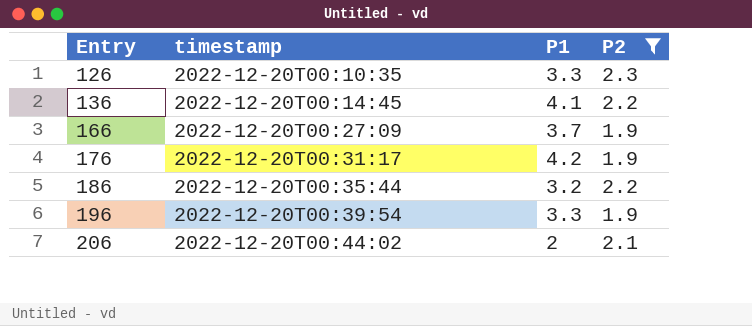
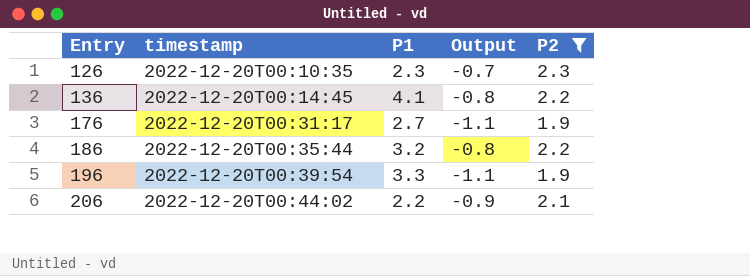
column Output | formula: none -> [P2] - 3
row 166: 2022-12-20T00:27:09 | 3.7 | 1.9 -> none
126 | P1: 3.3 -> 2.3
176 | P1: 4.2 -> 2.7
206 | P1: 2 -> 2.2

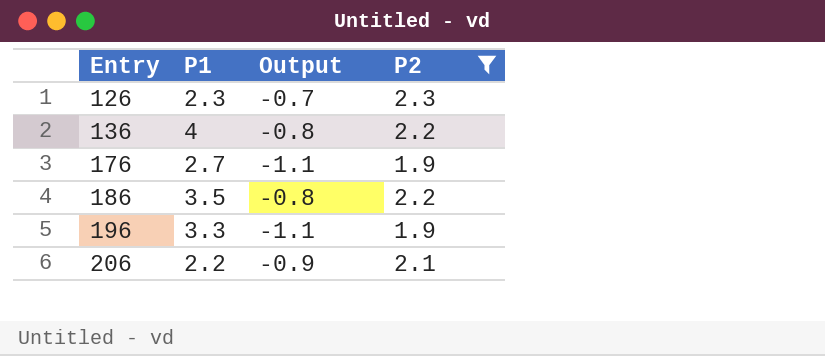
column timestamp | position: 2 -> none
136 | P1: 4.1 -> 4
186 | P1: 3.2 -> 3.5

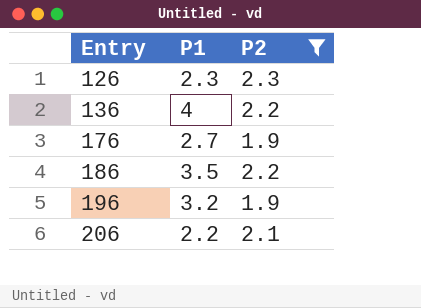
column Output | formula: [P2] - 3 -> none
196 | P1: 3.3 -> 3.2

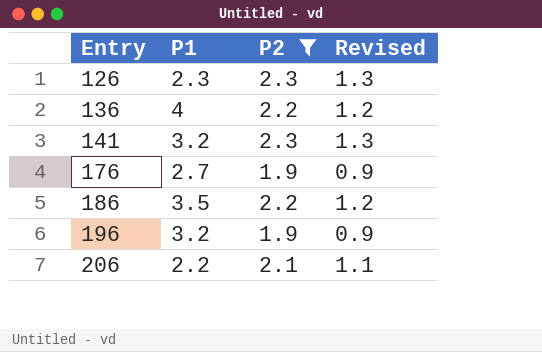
column Revised | formula: none -> [P2] - 1
row 141: none -> 3.2 | 2.3 | 1.3

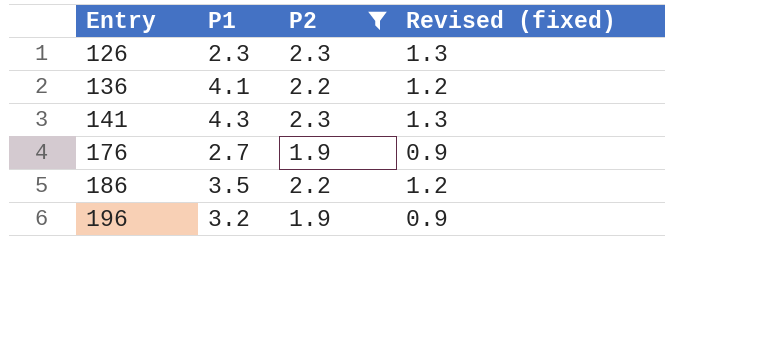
column name: Revised -> Revised (fixed)
row 206: 2.2 | 2.1 | 1.1 -> none
136 | P1: 4 -> 4.1
141 | P1: 3.2 -> 4.3

